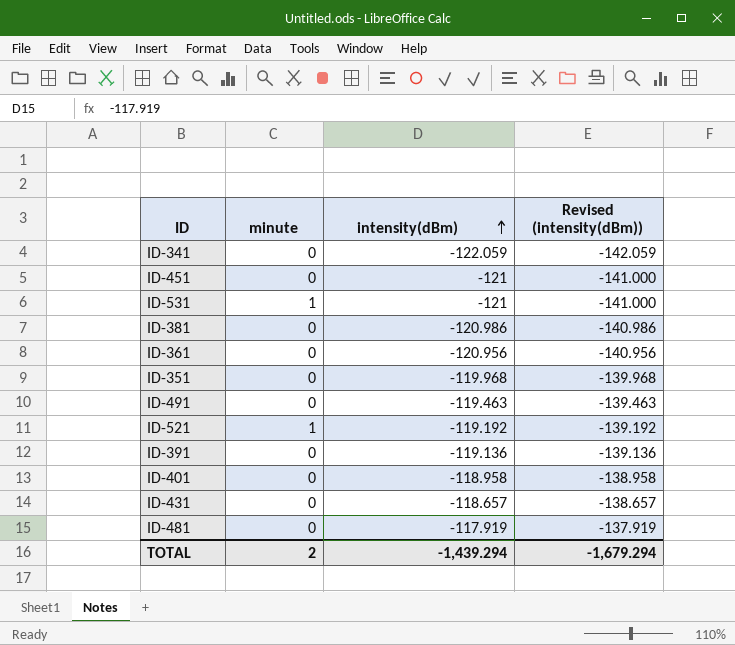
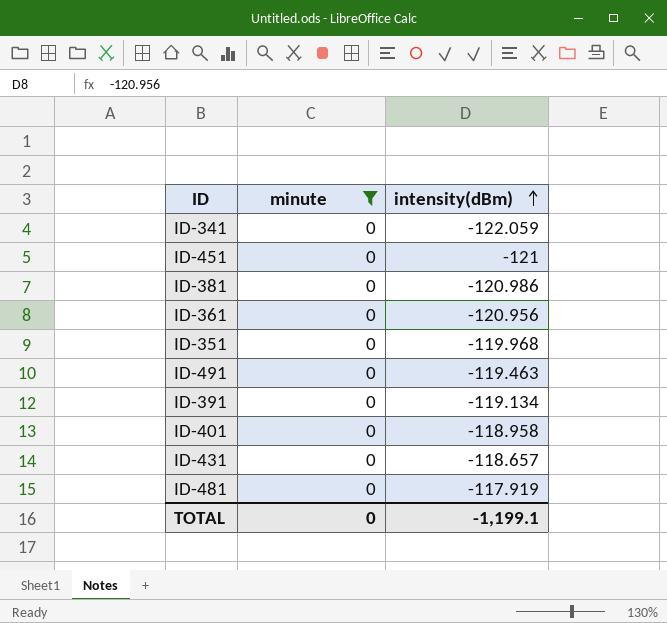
filter: none -> minute = 0
column Revised (intensity(dBm)) | formula: [intensity(dBm)] - 20 -> none
ID-391 | intensity(dBm): -119.136 -> -119.134
TOTAL | minute: 2 -> 0
TOTAL | intensity(dBm): -1,439.294 -> -1,199.1

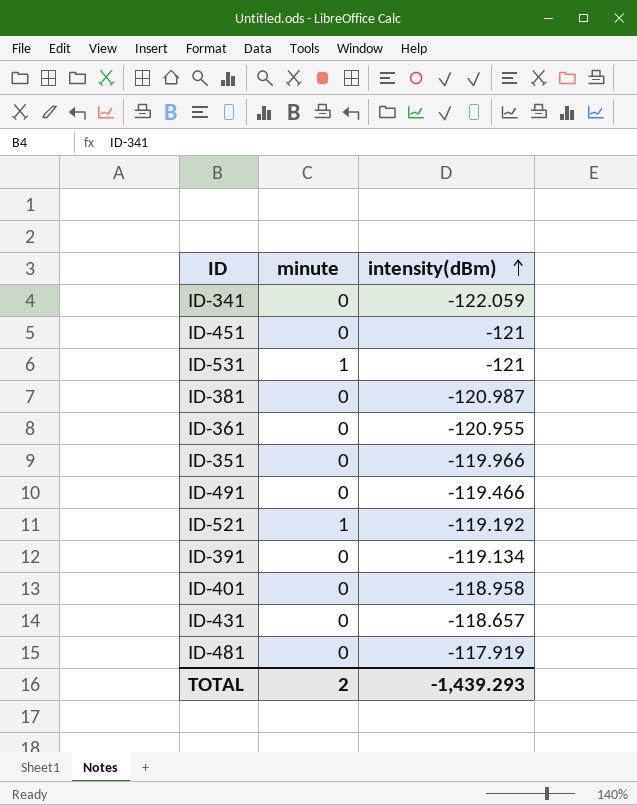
filter: minute = 0 -> none
ID-381 | intensity(dBm): -120.986 -> -120.987
ID-361 | intensity(dBm): -120.956 -> -120.955
ID-351 | intensity(dBm): -119.968 -> -119.966
ID-491 | intensity(dBm): -119.463 -> -119.466
TOTAL | minute: 0 -> 2
TOTAL | intensity(dBm): -1,199.1 -> -1,439.293

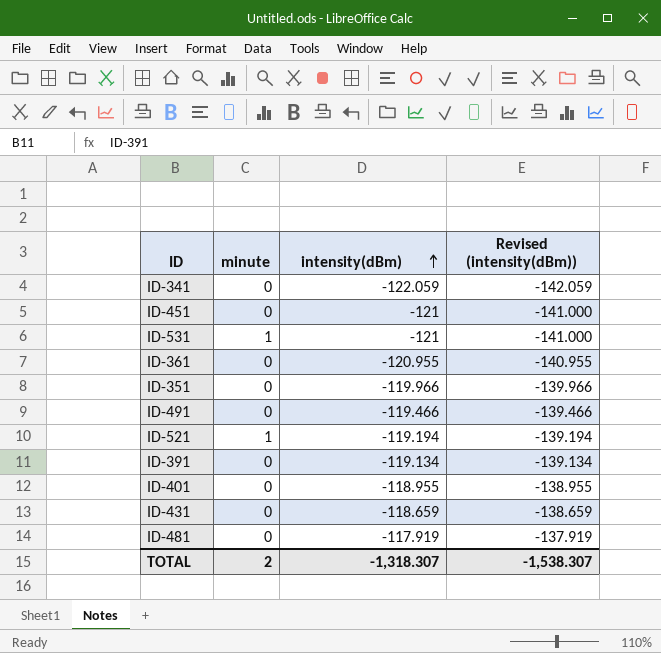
column Revised (intensity(dBm)) | formula: none -> [intensity(dBm)] - 20
row ID-381: 0 | -120.987 -> none
ID-521 | intensity(dBm): -119.192 -> -119.194
ID-401 | intensity(dBm): -118.958 -> -118.955
ID-431 | intensity(dBm): -118.657 -> -118.659
TOTAL | intensity(dBm): -1,439.293 -> -1,318.307

